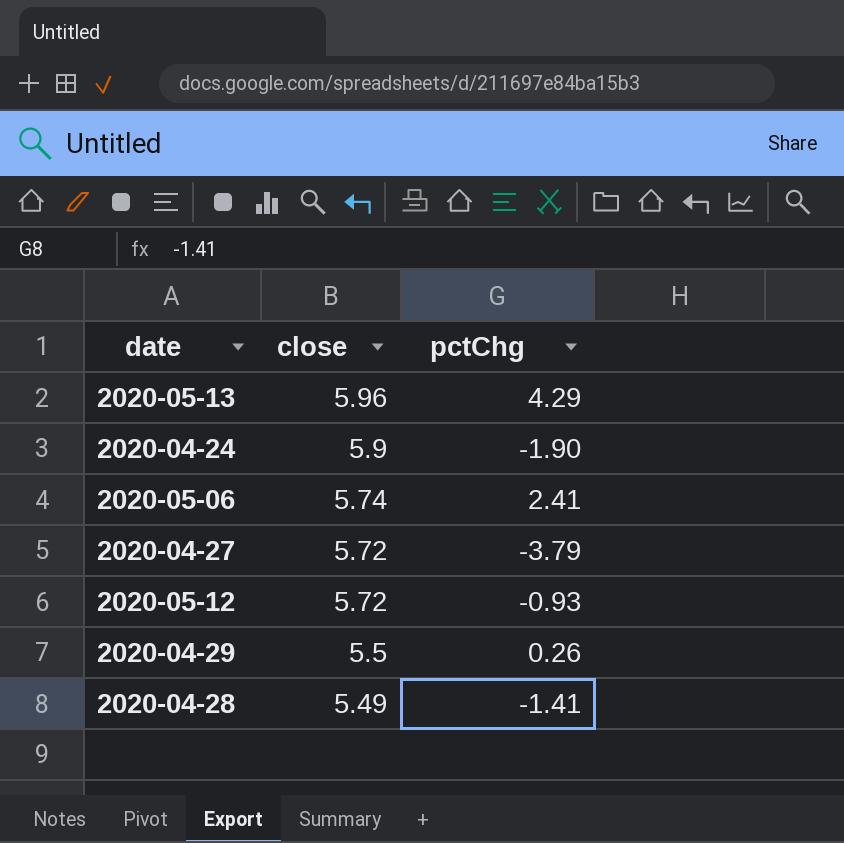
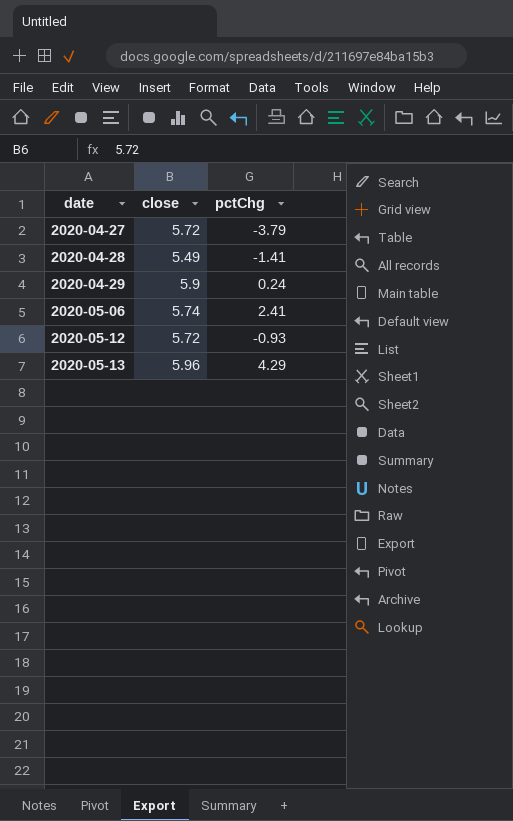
row order: close descending -> date ascending
row 2020-04-24: 5.9 | -1.90 -> none
2020-04-29 | close: 5.5 -> 5.9
2020-04-29 | pctChg: 0.26 -> 0.24

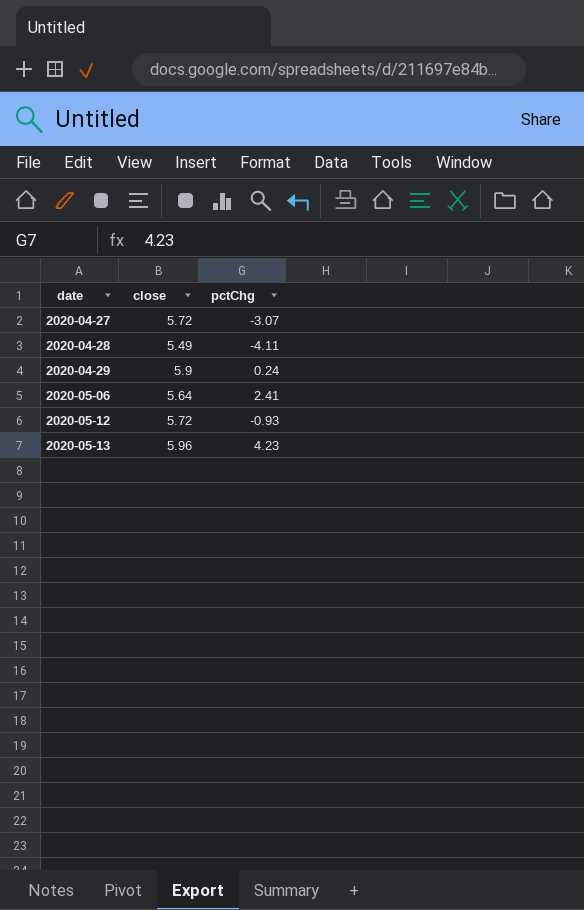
2020-04-27 | pctChg: -3.79 -> -3.07
2020-04-28 | pctChg: -1.41 -> -4.11
2020-05-06 | close: 5.74 -> 5.64
2020-05-13 | pctChg: 4.29 -> 4.23

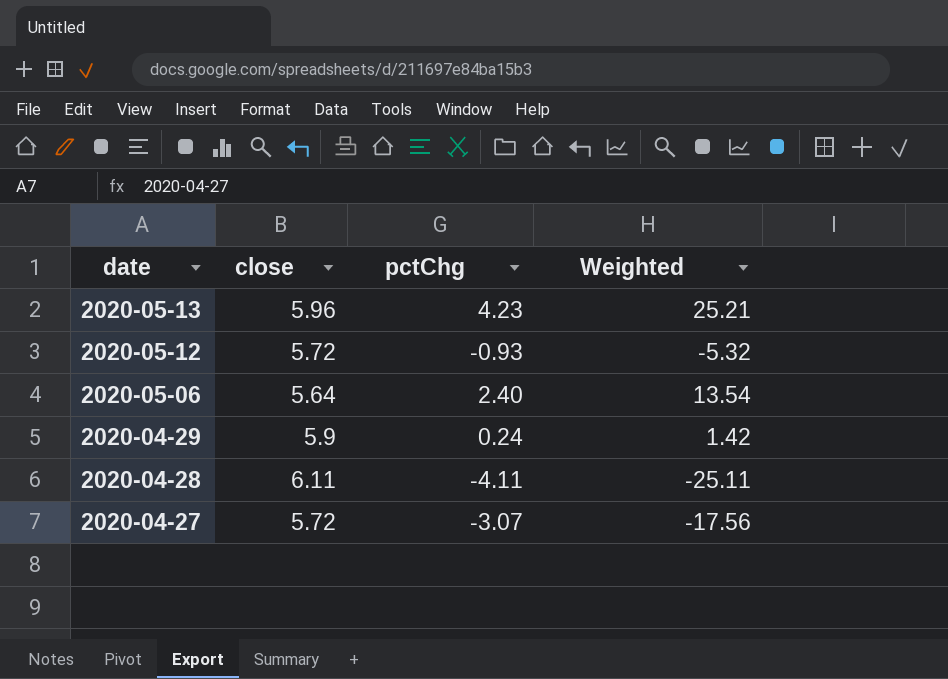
row order: date ascending -> date descending
column Weighted | formula: none -> [close] * [pctChg]
2020-05-06 | pctChg: 2.41 -> 2.40
2020-04-28 | close: 5.49 -> 6.11

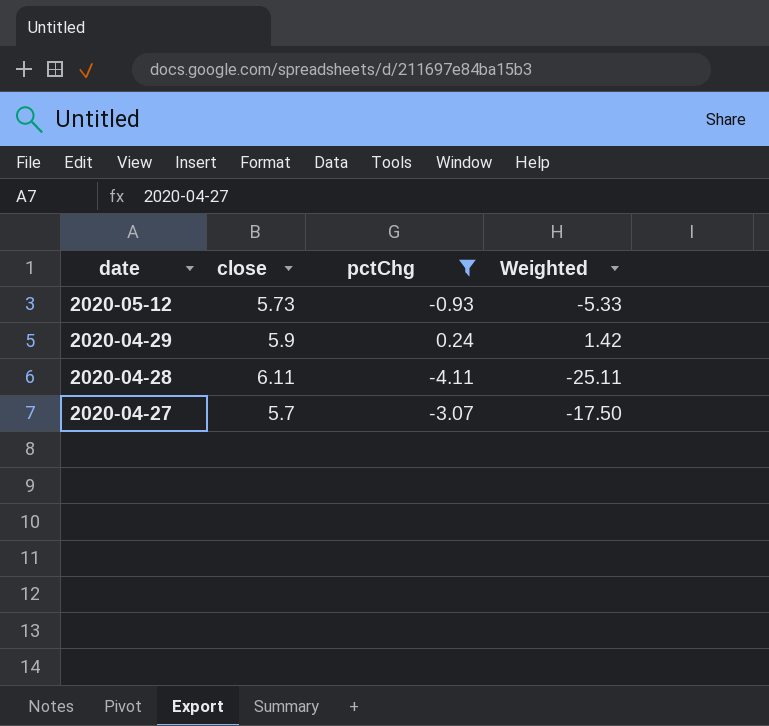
filter: none -> pctChg <= 0.24
2020-05-12 | close: 5.72 -> 5.73
2020-05-12 | Weighted: -5.32 -> -5.33
2020-04-27 | close: 5.72 -> 5.7
2020-04-27 | Weighted: -17.56 -> -17.50

